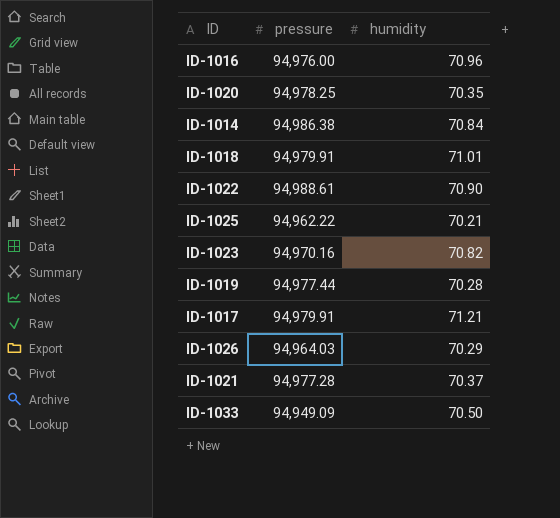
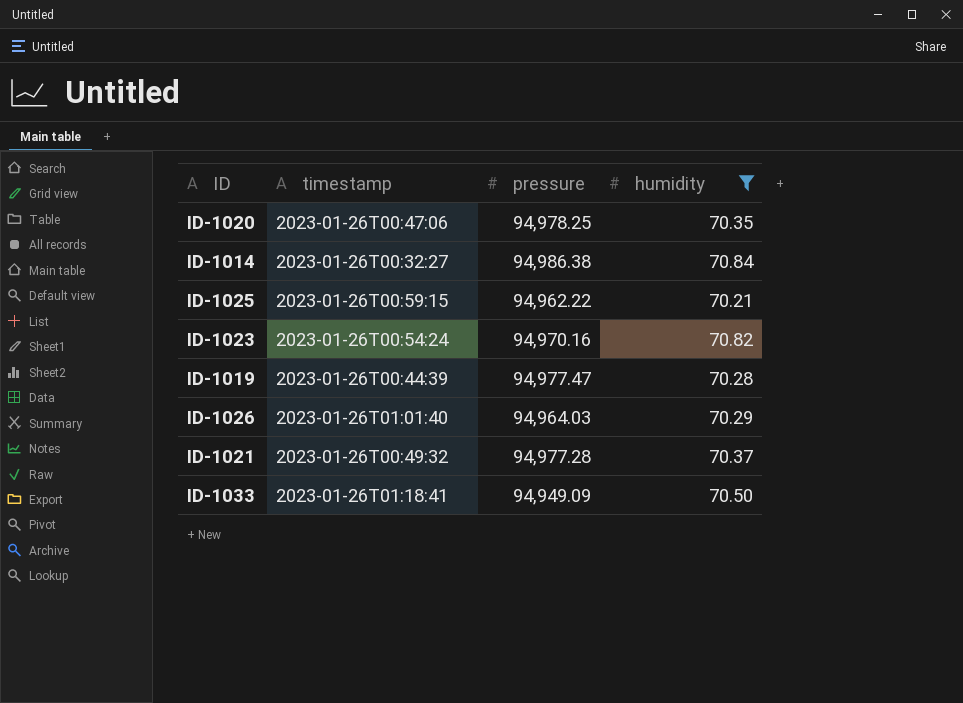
filter: none -> humidity <= 70.84
column timestamp | position: none -> 2
ID-1019 | pressure: 94,977.44 -> 94,977.47

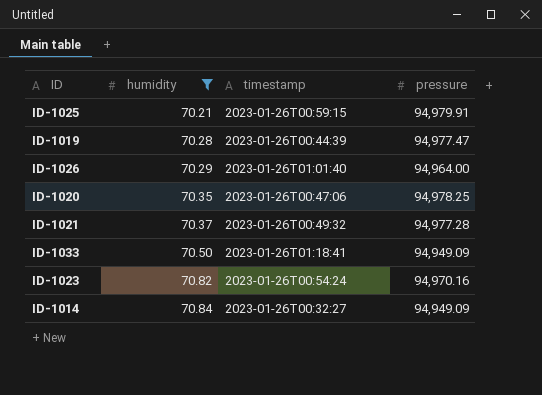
row order: none -> humidity ascending
column humidity | position: 4 -> 2
ID-1025 | pressure: 94,962.22 -> 94,979.91
ID-1026 | pressure: 94,964.03 -> 94,964.00
ID-1014 | pressure: 94,986.38 -> 94,949.09

